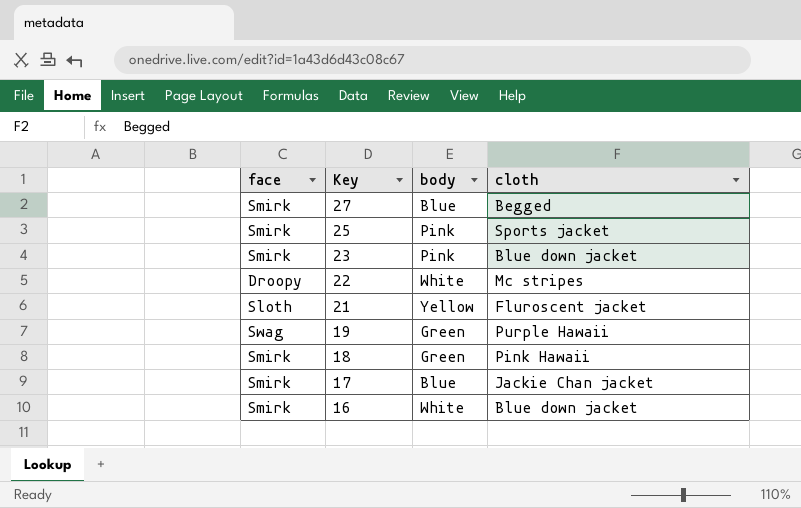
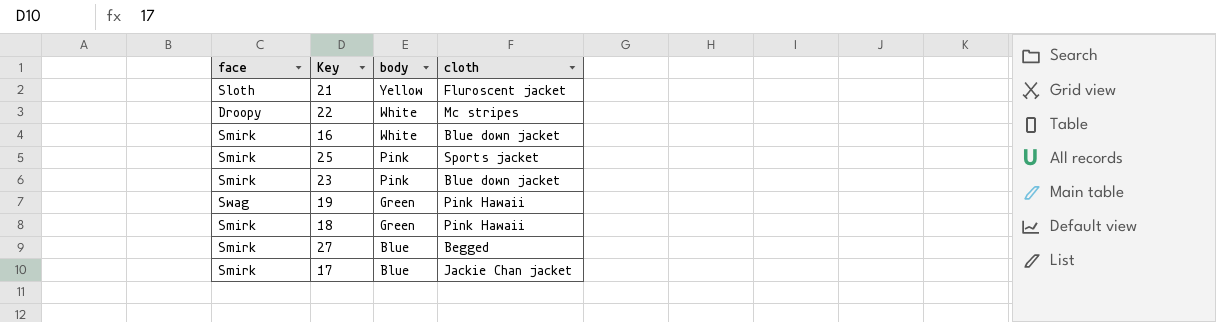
row order: Key descending -> body descending
19 | cloth: Purple Hawaii -> Pink Hawaii

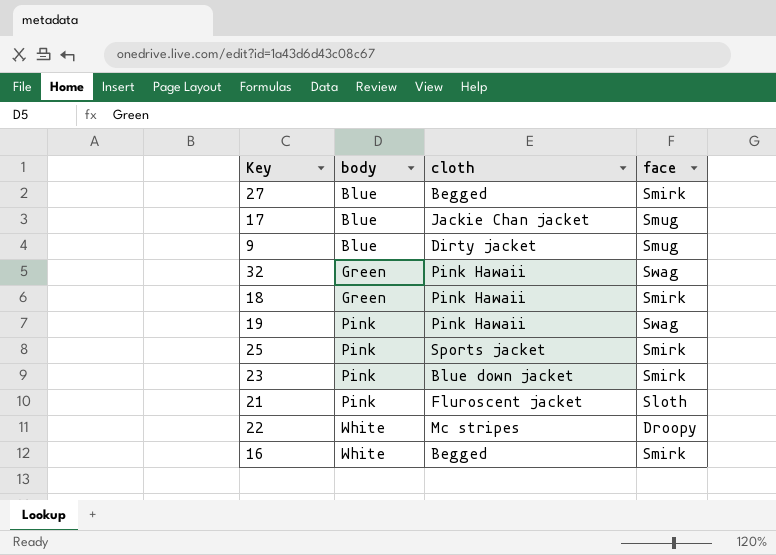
row order: body descending -> body ascending
column face | position: 1 -> 4
17 | face: Smirk -> Smug
row 9: none -> Blue | Dirty jacket | Smug
row 32: none -> Green | Pink Hawaii | Swag
19 | body: Green -> Pink
21 | body: Yellow -> Pink
16 | cloth: Blue down jacket -> Begged

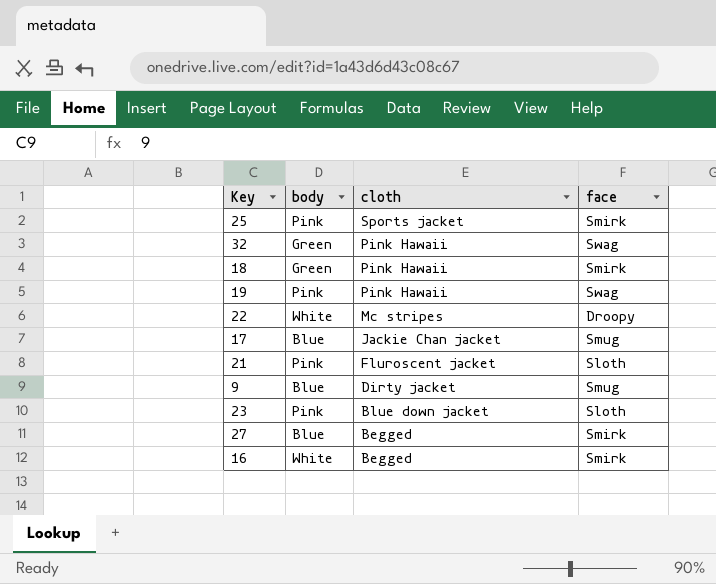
row order: body ascending -> cloth descending
23 | face: Smirk -> Sloth

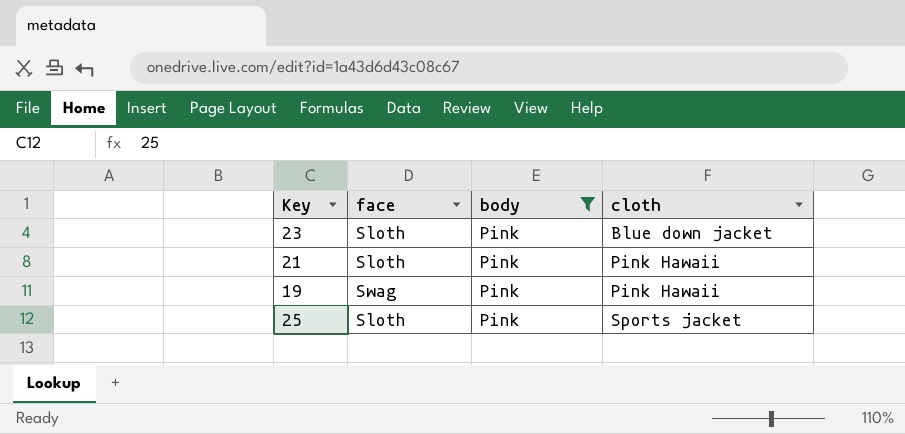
filter: none -> body = Pink
row order: cloth descending -> cloth ascending
column face | position: 4 -> 2
21 | cloth: Fluroscent jacket -> Pink Hawaii
25 | face: Smirk -> Sloth

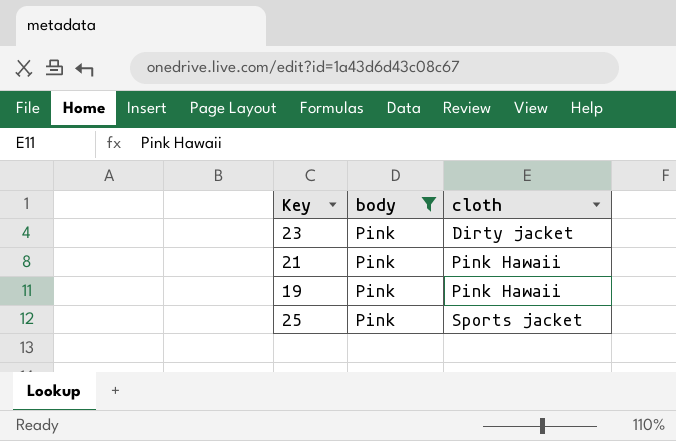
column face | position: 2 -> none
23 | cloth: Blue down jacket -> Dirty jacket

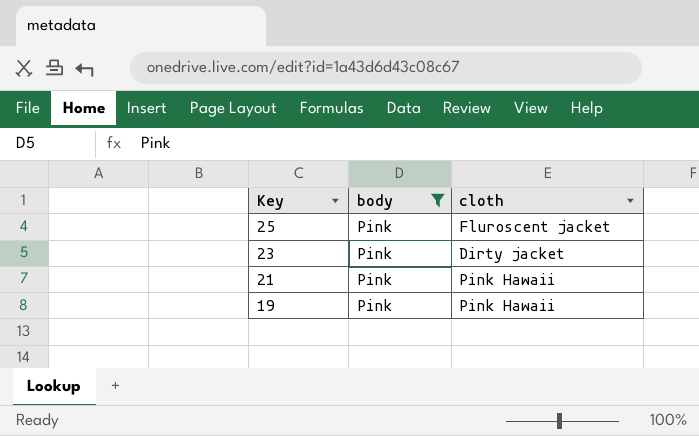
row order: cloth ascending -> Key descending
25 | cloth: Sports jacket -> Fluroscent jacket

